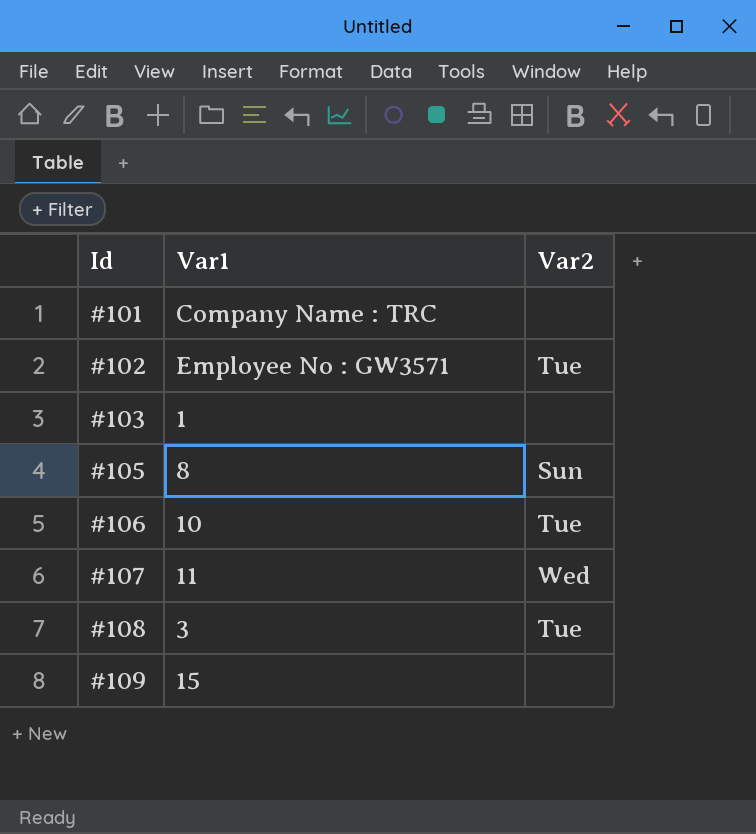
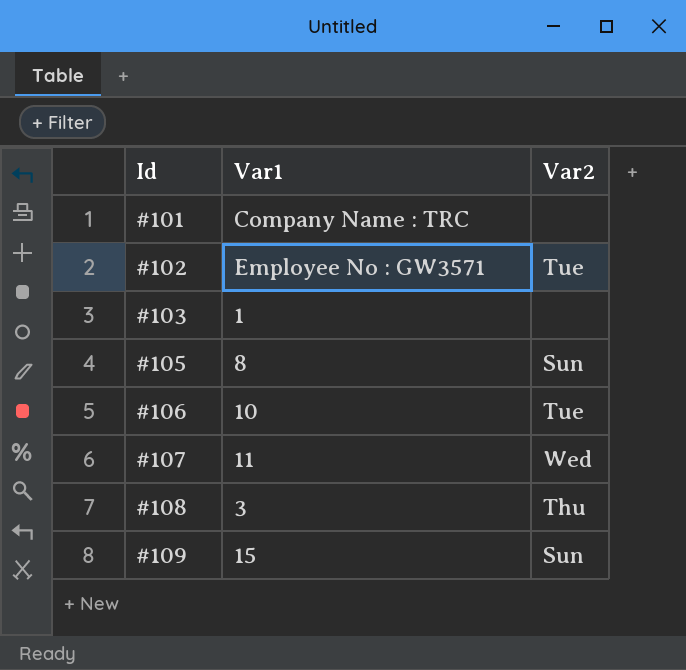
#108 | Var2: Tue -> Thu
#109 | Var2: none -> Sun

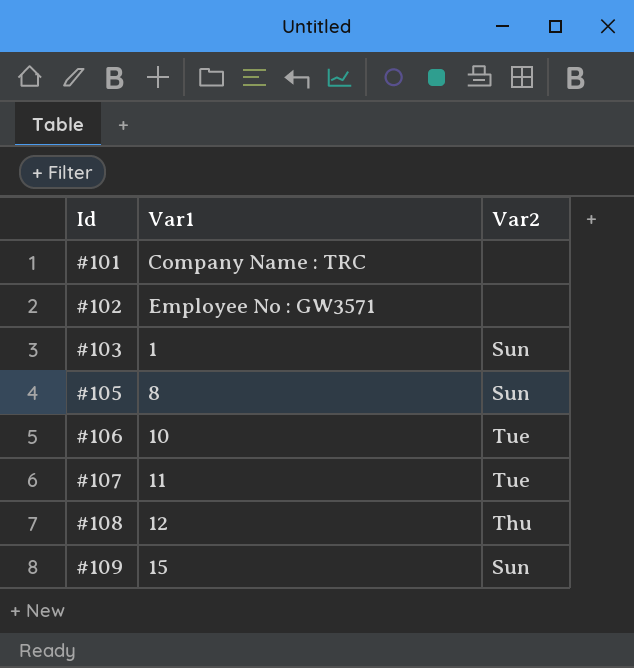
#102 | Var2: Tue -> none
#103 | Var2: none -> Sun
#107 | Var2: Wed -> Tue
#108 | Var1: 3 -> 12

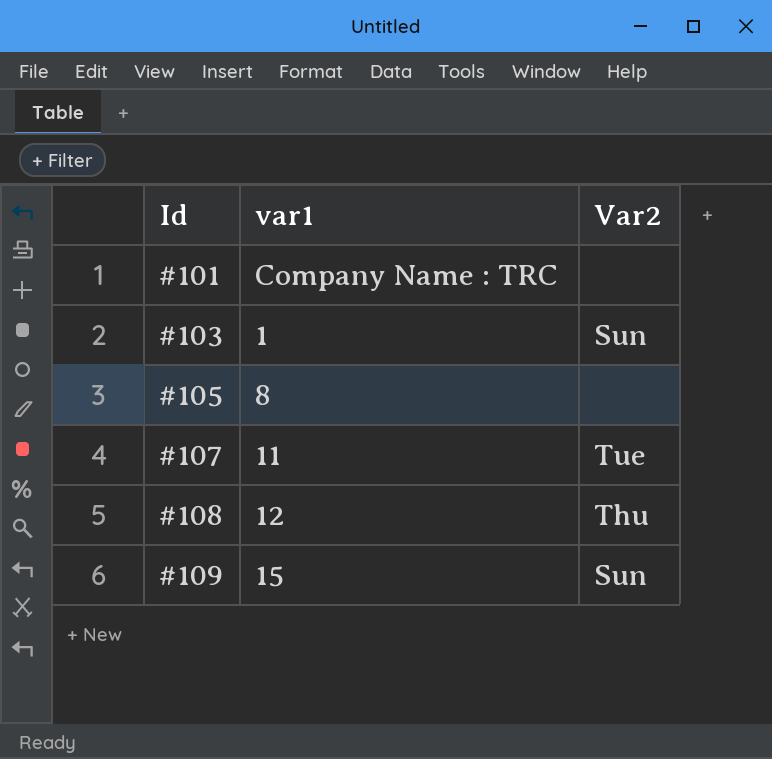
column name: Var1 -> var1
row #102: Employee No : GW3571 | none -> none
row #106: 10 | Tue -> none
#105 | Var2: Sun -> none

